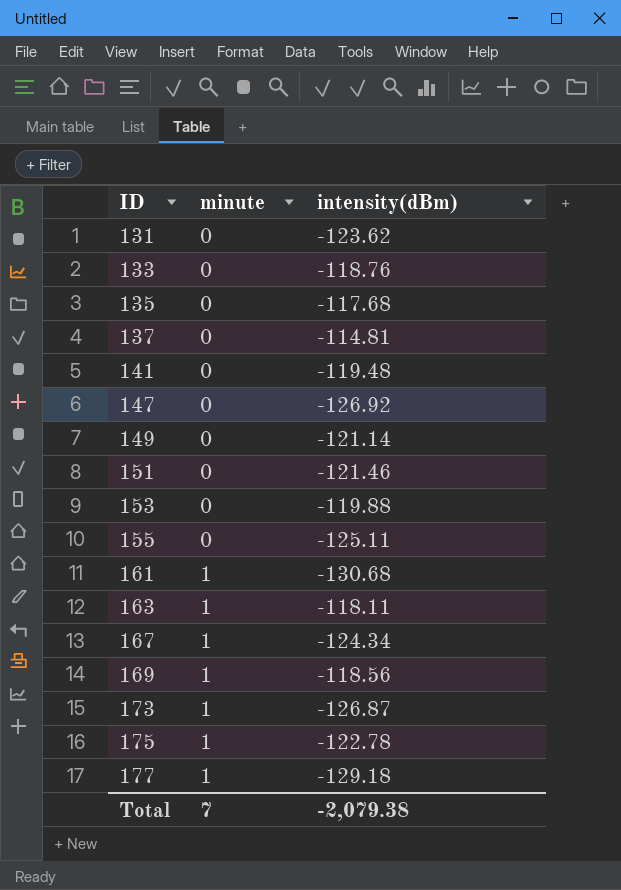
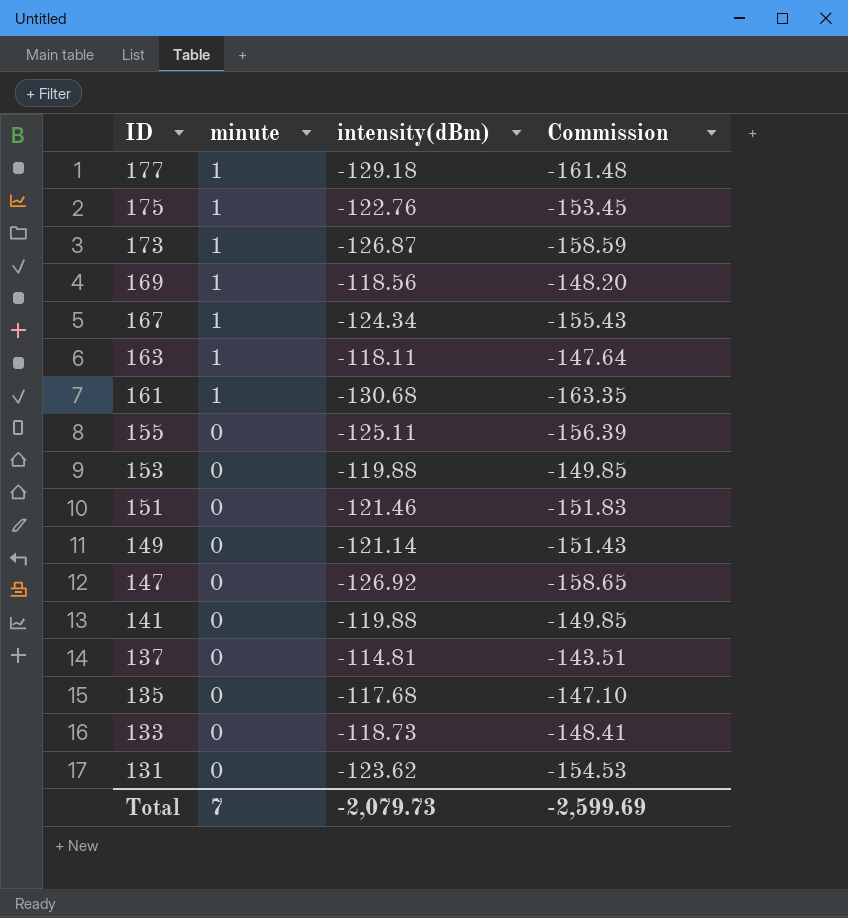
row order: ID ascending -> ID descending
column Commission | formula: none -> [intensity(dBm)] * 1.25
175 | intensity(dBm): -122.78 -> -122.76
141 | intensity(dBm): -119.48 -> -119.88
133 | intensity(dBm): -118.76 -> -118.73
Total | intensity(dBm): -2,079.38 -> -2,079.73

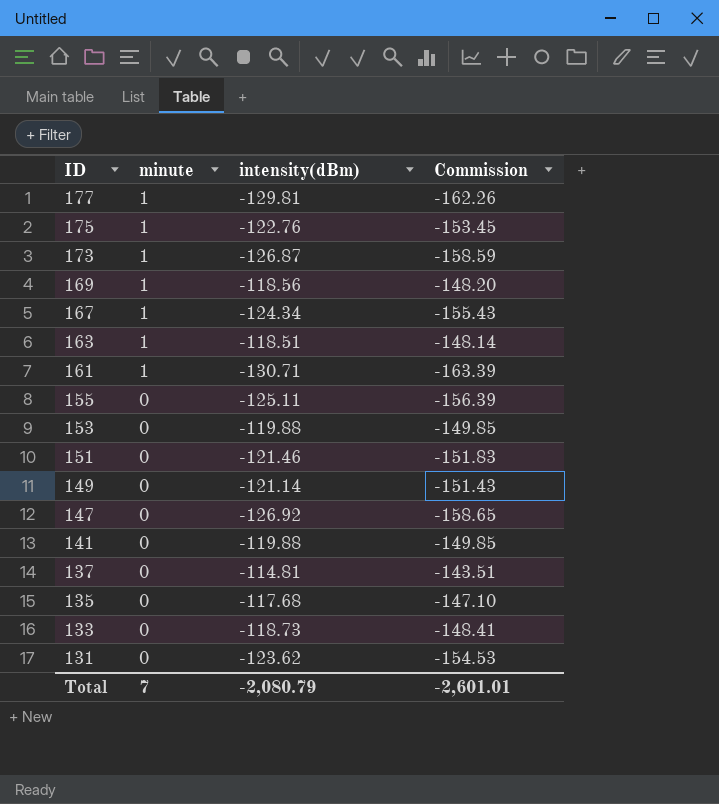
177 | intensity(dBm): -129.18 -> -129.81
177 | Commission: -161.48 -> -162.26
163 | intensity(dBm): -118.11 -> -118.51
163 | Commission: -147.64 -> -148.14
161 | intensity(dBm): -130.68 -> -130.71
161 | Commission: -163.35 -> -163.39
Total | intensity(dBm): -2,079.73 -> -2,080.79
Total | Commission: -2,599.69 -> -2,601.01

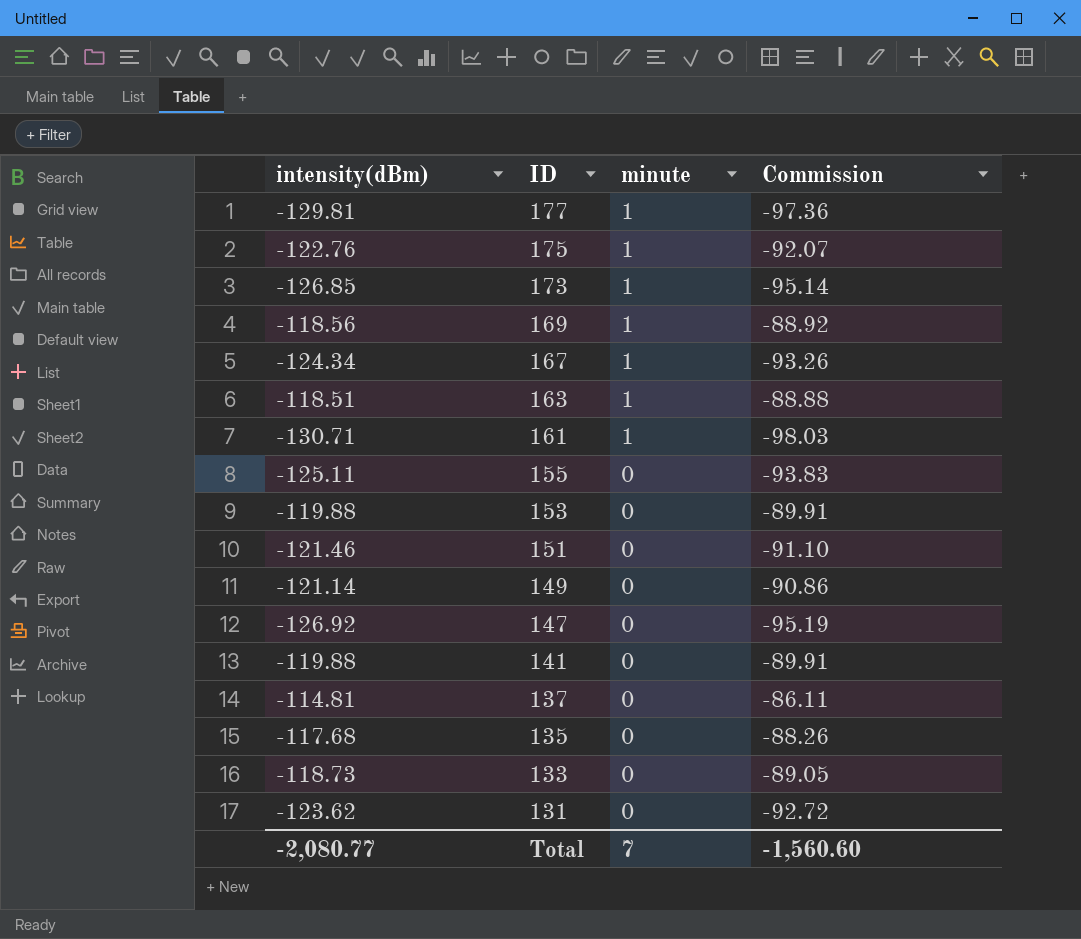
column intensity(dBm) | position: 3 -> 1
column Commission | formula: [intensity(dBm)] * 1.25 -> [intensity(dBm)] * 0.75
173 | intensity(dBm): -126.87 -> -126.85
Total | intensity(dBm): -2,080.79 -> -2,080.77
Total | Commission: -2,601.01 -> -1,560.60

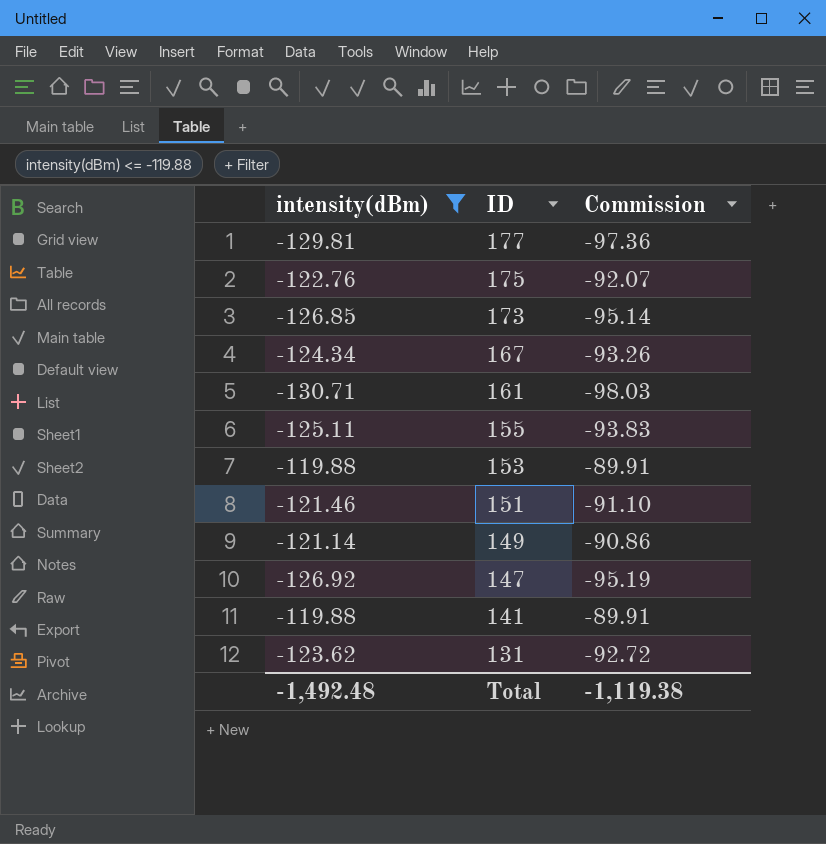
filter: none -> intensity(dBm) <= -119.88
column minute | position: 3 -> none
Total | intensity(dBm): -2,080.77 -> -1,492.48
Total | Commission: -1,560.60 -> -1,119.38

